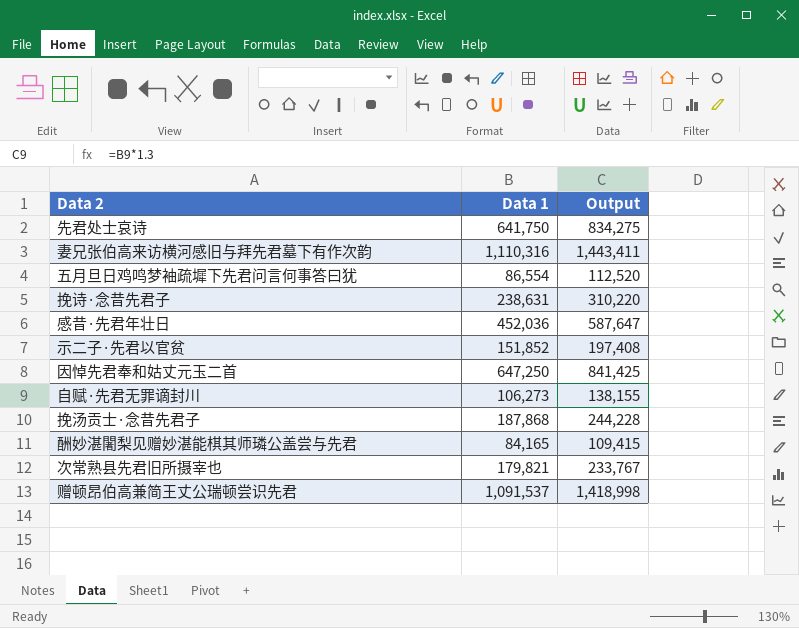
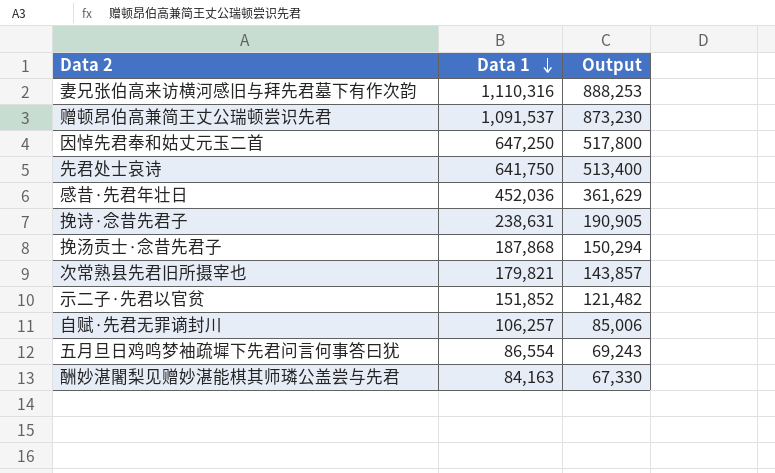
row order: none -> Data 1 descending
column Output | formula: [Data 1] * 1.3 -> [Data 1] * 0.8
自赋·先君无罪谪封川 | Data 1: 106,273 -> 106,257
酬妙湛闍梨见赠妙湛能棋其师璘公盖尝与先君 | Data 1: 84,165 -> 84,163

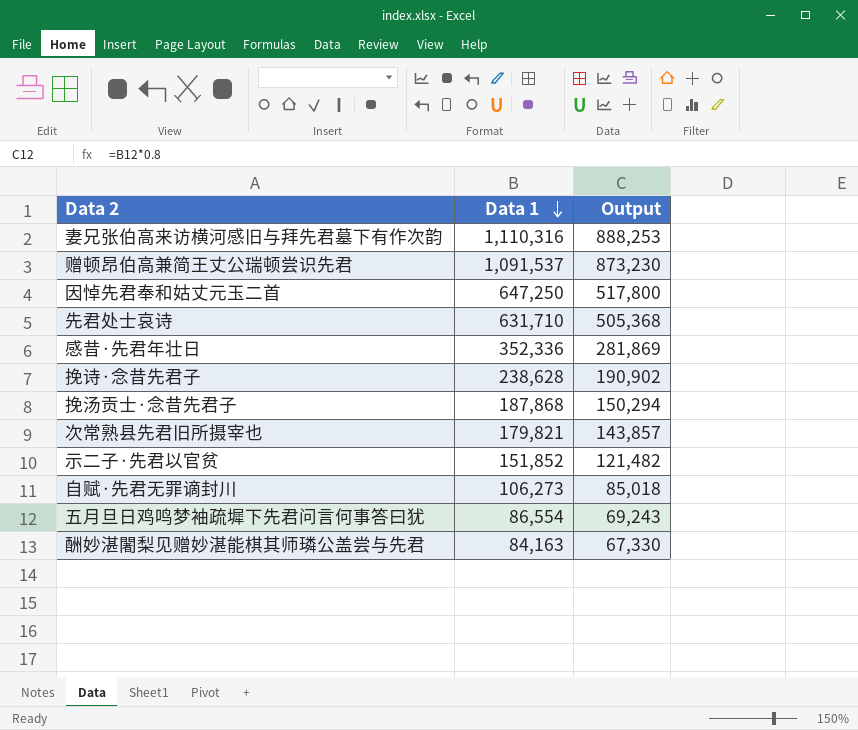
先君处士哀诗 | Data 1: 641,750 -> 631,710
先君处士哀诗 | Output: 513,400 -> 505,368
感昔·先君年壮日 | Data 1: 452,036 -> 352,336
感昔·先君年壮日 | Output: 361,629 -> 281,869
挽诗·念昔先君子 | Data 1: 238,631 -> 238,628
挽诗·念昔先君子 | Output: 190,905 -> 190,902
自赋·先君无罪谪封川 | Data 1: 106,257 -> 106,273
自赋·先君无罪谪封川 | Output: 85,006 -> 85,018

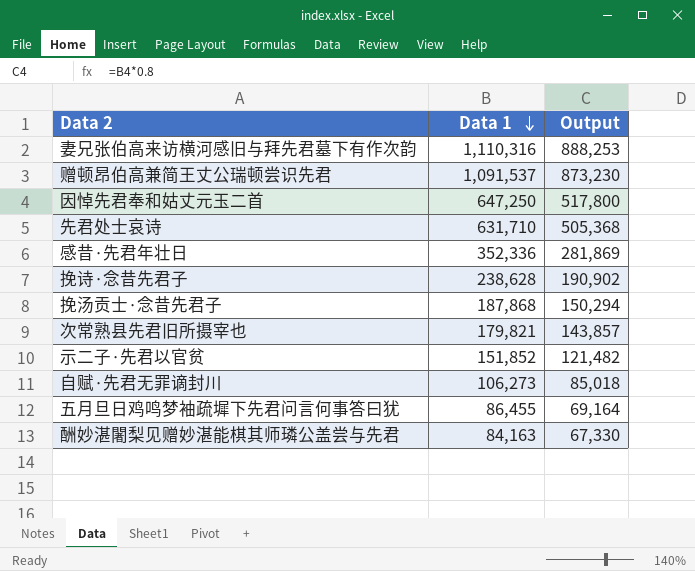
五月旦日鸡鸣梦袖疏墀下先君问言何事答曰犹 | Data 1: 86,554 -> 86,455
五月旦日鸡鸣梦袖疏墀下先君问言何事答曰犹 | Output: 69,243 -> 69,164

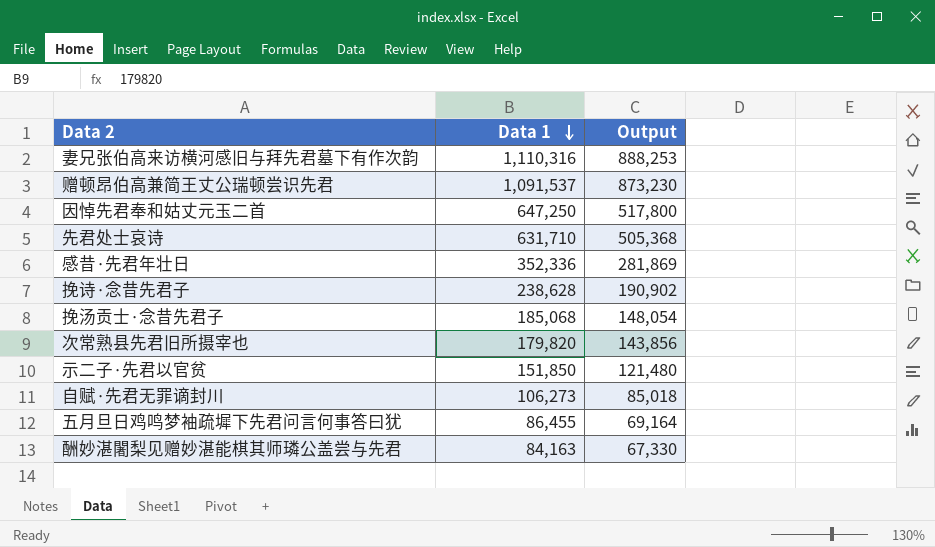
挽汤贡士·念昔先君子 | Data 1: 187,868 -> 185,068
挽汤贡士·念昔先君子 | Output: 150,294 -> 148,054
次常熟县先君旧所摄宰也 | Data 1: 179,821 -> 179,820
次常熟县先君旧所摄宰也 | Output: 143,857 -> 143,856
示二子·先君以官贫 | Data 1: 151,852 -> 151,850
示二子·先君以官贫 | Output: 121,482 -> 121,480

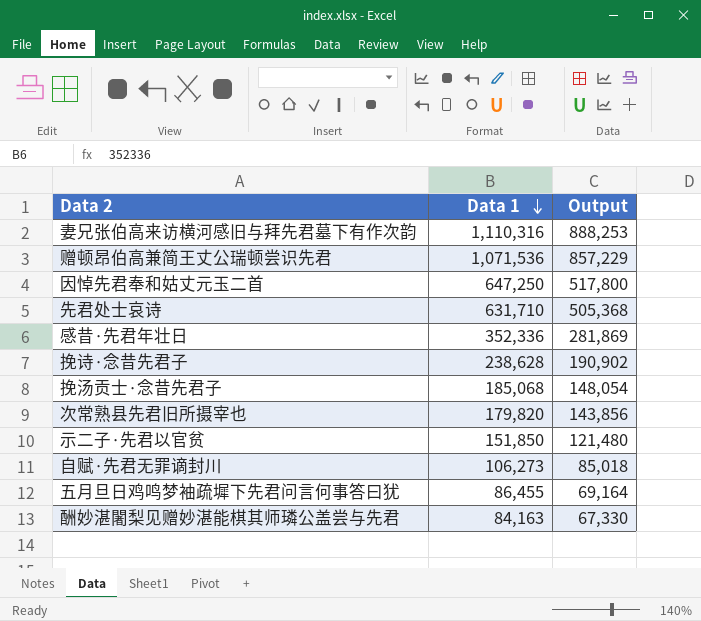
赠顿昂伯高兼简王丈公瑞顿尝识先君 | Data 1: 1,091,537 -> 1,071,536
赠顿昂伯高兼简王丈公瑞顿尝识先君 | Output: 873,230 -> 857,229

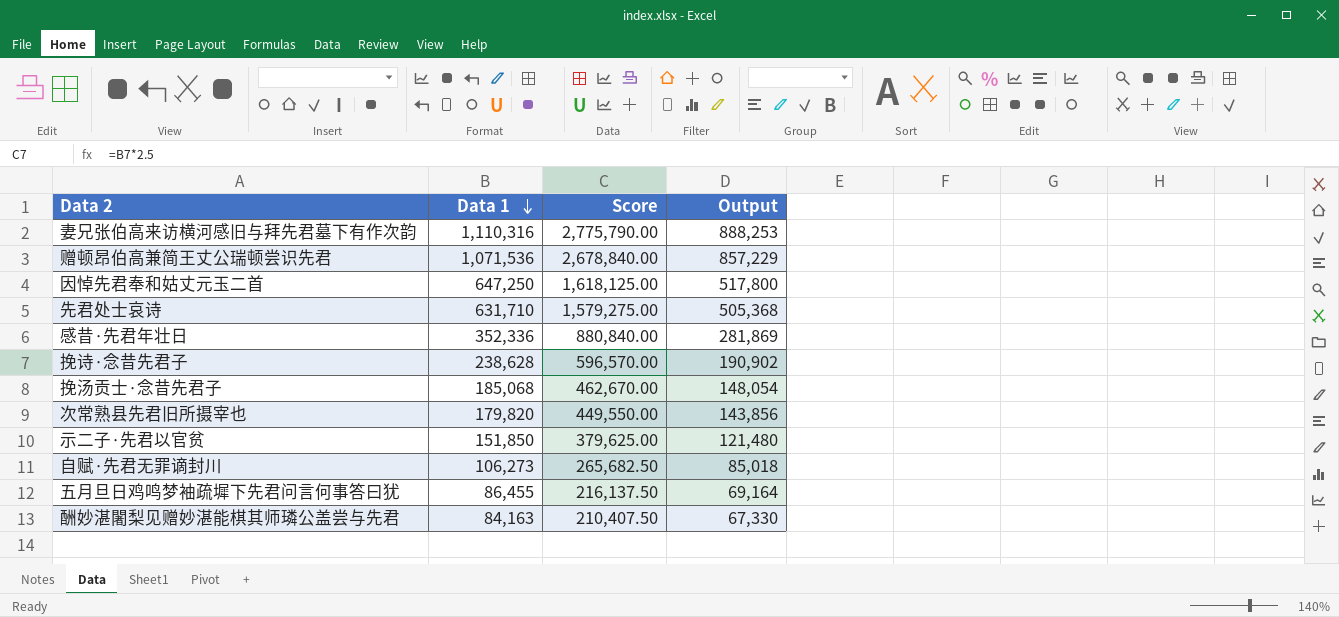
column Score | formula: none -> [Data 1] * 2.5

